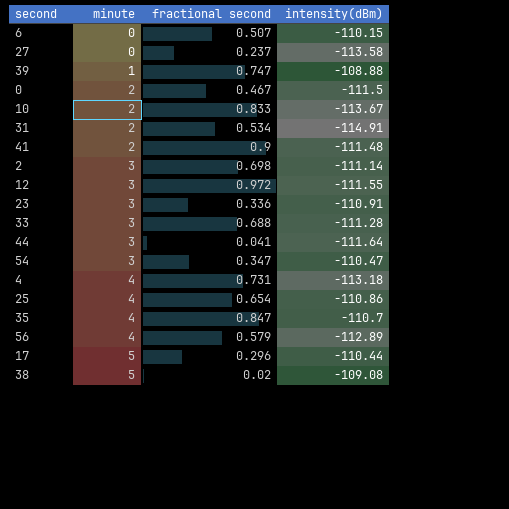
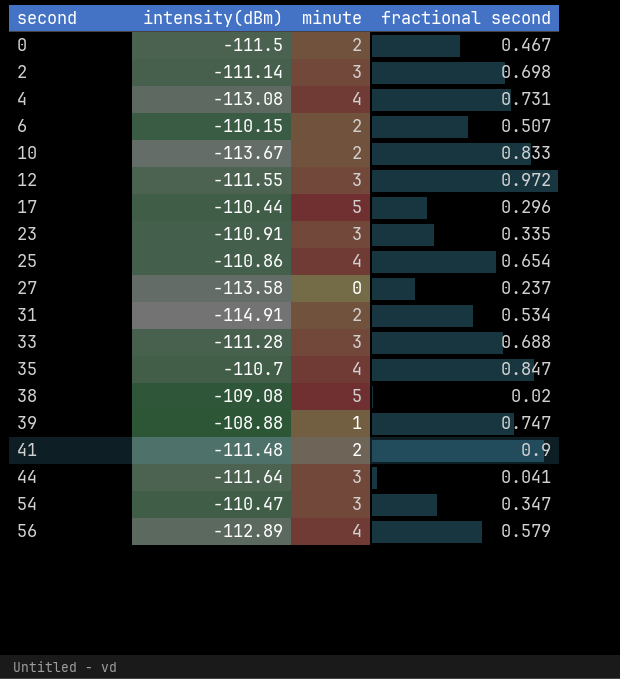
row order: minute ascending -> second ascending
column intensity(dBm) | position: 4 -> 2
4 | intensity(dBm): -113.18 -> -113.08
6 | minute: 0 -> 2
23 | fractional second: 0.336 -> 0.335

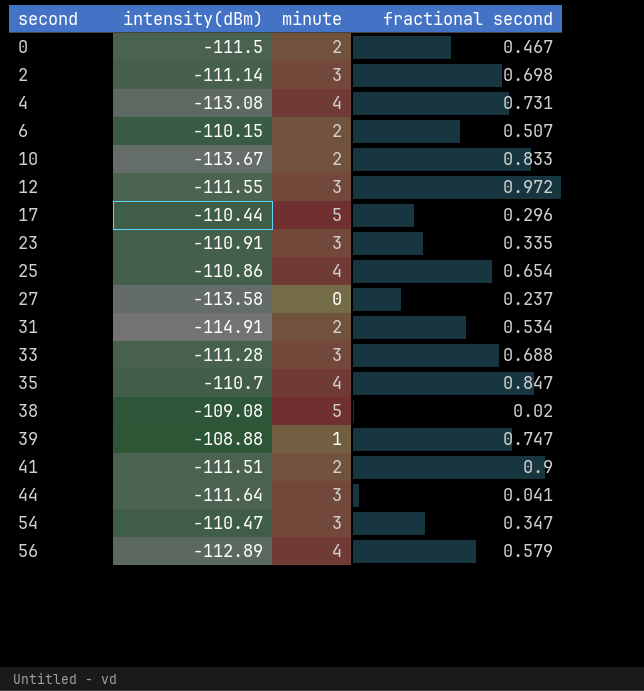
41 | intensity(dBm): -111.48 -> -111.51

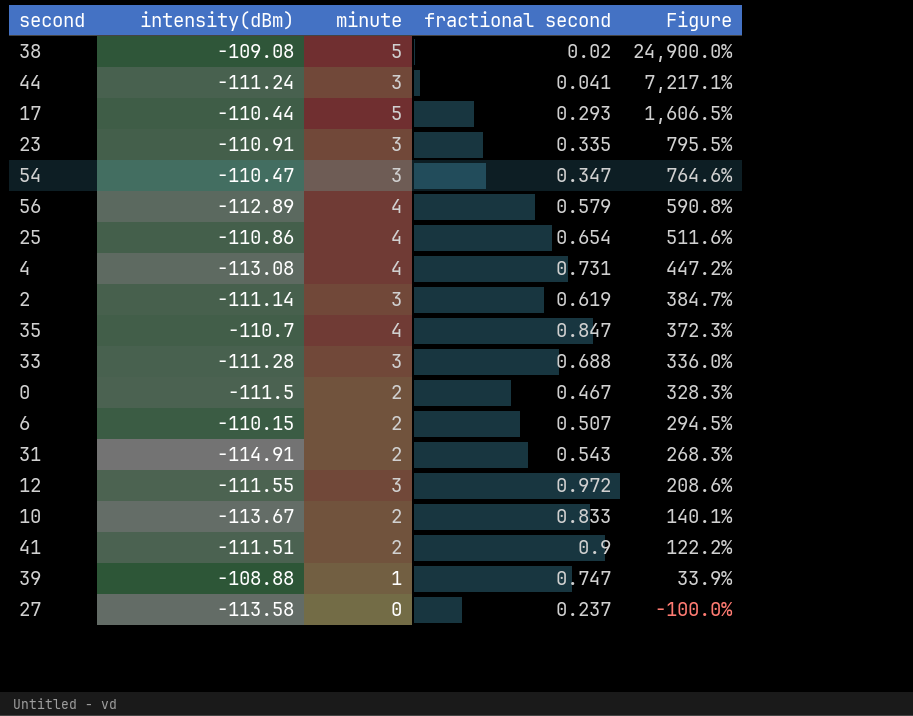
row order: second ascending -> Figure descending
column Figure | formula: none -> ([minute] - [fractional second]) / [fractional second]
44 | intensity(dBm): -111.64 -> -111.24
17 | fractional second: 0.296 -> 0.293
2 | fractional second: 0.698 -> 0.619
31 | fractional second: 0.534 -> 0.543

